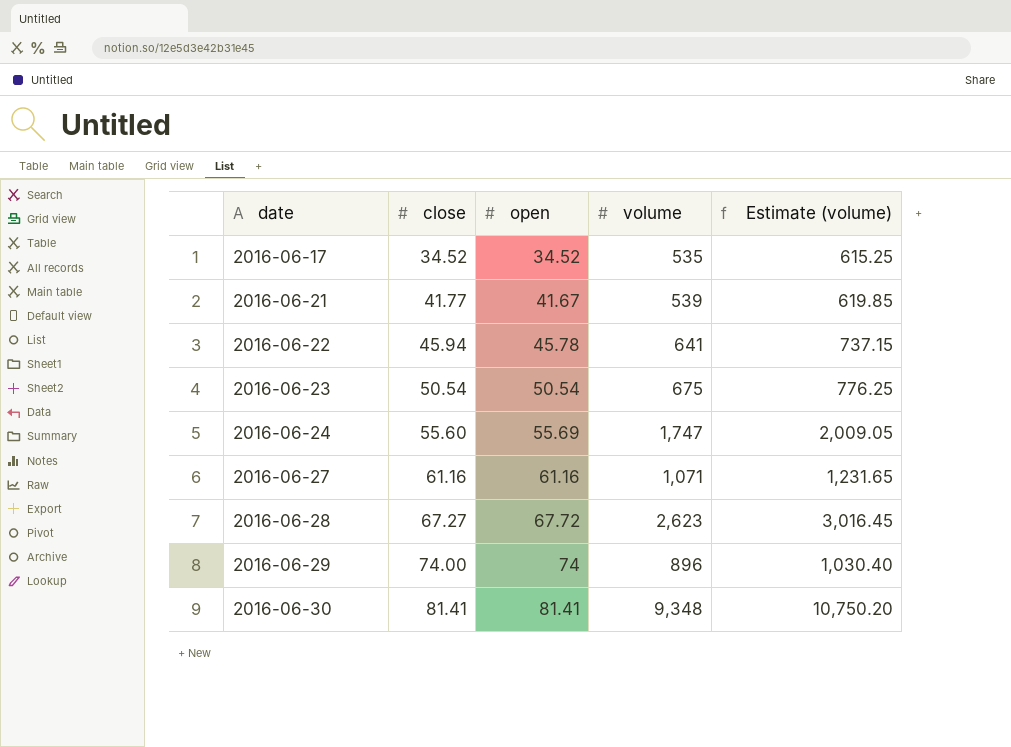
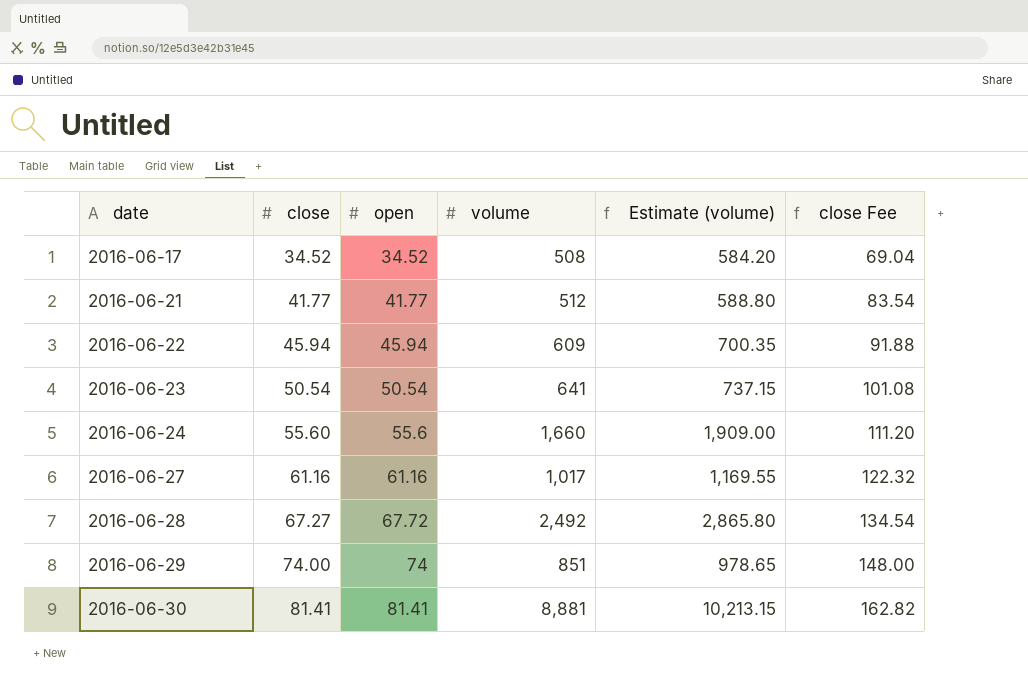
column close Fee | formula: none -> [close] * 2
2016-06-17 | volume: 535 -> 508
2016-06-17 | Estimate (volume): 615.25 -> 584.20
2016-06-21 | open: 41.67 -> 41.77
2016-06-21 | volume: 539 -> 512
2016-06-21 | Estimate (volume): 619.85 -> 588.80
2016-06-22 | open: 45.78 -> 45.94
2016-06-22 | volume: 641 -> 609
2016-06-22 | Estimate (volume): 737.15 -> 700.35
2016-06-23 | volume: 675 -> 641
2016-06-23 | Estimate (volume): 776.25 -> 737.15
2016-06-24 | open: 55.69 -> 55.6
2016-06-24 | volume: 1,747 -> 1,660
2016-06-24 | Estimate (volume): 2,009.05 -> 1,909.00
2016-06-27 | volume: 1,071 -> 1,017
2016-06-27 | Estimate (volume): 1,231.65 -> 1,169.55
2016-06-28 | volume: 2,623 -> 2,492
2016-06-28 | Estimate (volume): 3,016.45 -> 2,865.80
2016-06-29 | volume: 896 -> 851
2016-06-29 | Estimate (volume): 1,030.40 -> 978.65
2016-06-30 | volume: 9,348 -> 8,881
2016-06-30 | Estimate (volume): 10,750.20 -> 10,213.15

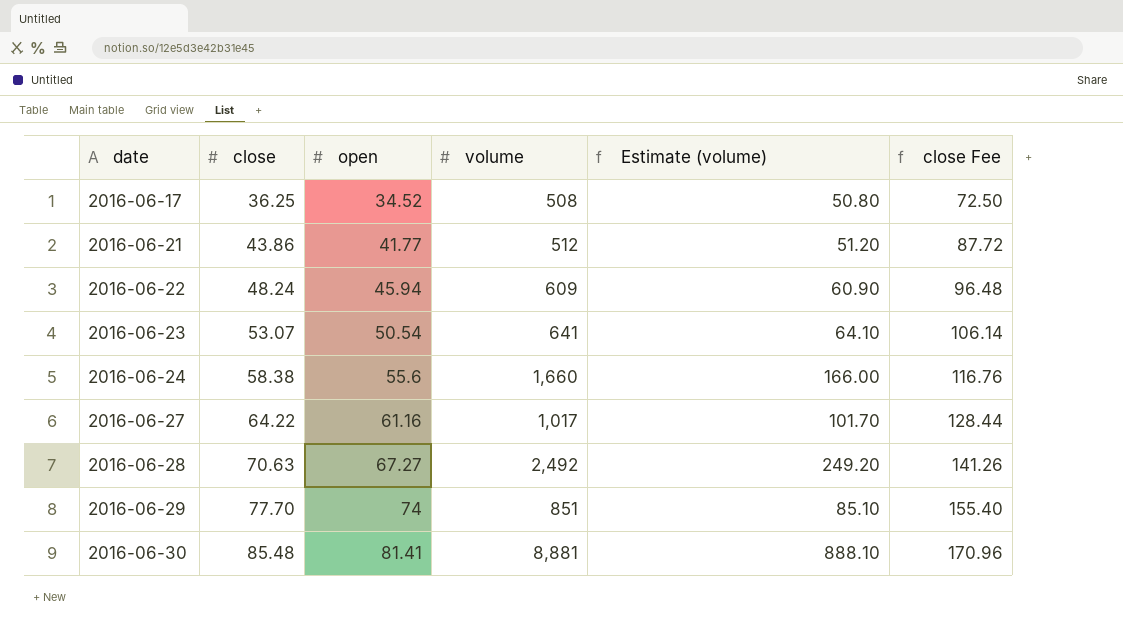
column Estimate (volume) | formula: [volume] * 1.15 -> [volume] * 0.1
2016-06-17 | close: 34.52 -> 36.25
2016-06-17 | close Fee: 69.04 -> 72.50
2016-06-21 | close: 41.77 -> 43.86
2016-06-21 | close Fee: 83.54 -> 87.72
2016-06-22 | close: 45.94 -> 48.24
2016-06-22 | close Fee: 91.88 -> 96.48
2016-06-23 | close: 50.54 -> 53.07
2016-06-23 | close Fee: 101.08 -> 106.14
2016-06-24 | close: 55.60 -> 58.38
2016-06-24 | close Fee: 111.20 -> 116.76
2016-06-27 | close: 61.16 -> 64.22
2016-06-27 | close Fee: 122.32 -> 128.44
2016-06-28 | close: 67.27 -> 70.63
2016-06-28 | open: 67.72 -> 67.27
2016-06-28 | close Fee: 134.54 -> 141.26
2016-06-29 | close: 74.00 -> 77.70
2016-06-29 | close Fee: 148.00 -> 155.40
2016-06-30 | close: 81.41 -> 85.48
2016-06-30 | close Fee: 162.82 -> 170.96

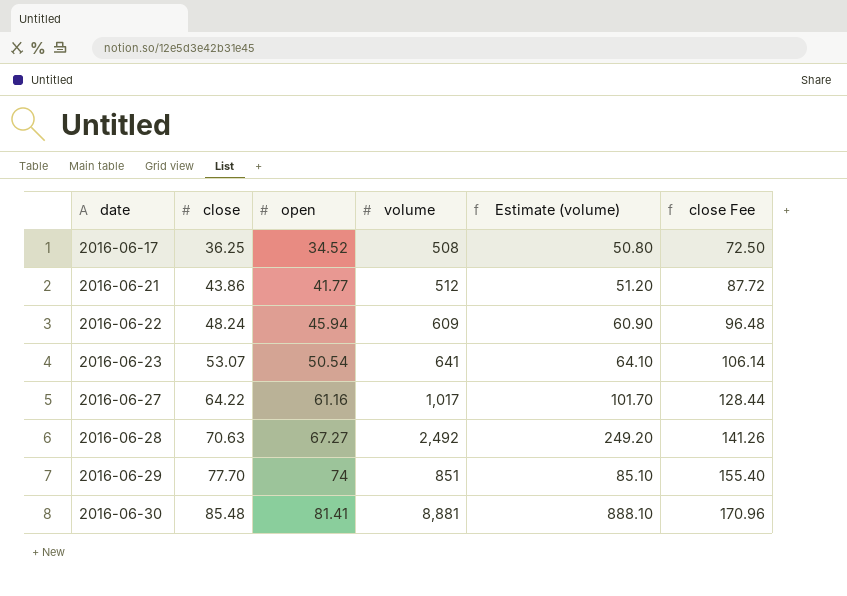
row 2016-06-24: 58.38 | 55.6 | 1,660 | 166.00 | 116.76 -> none

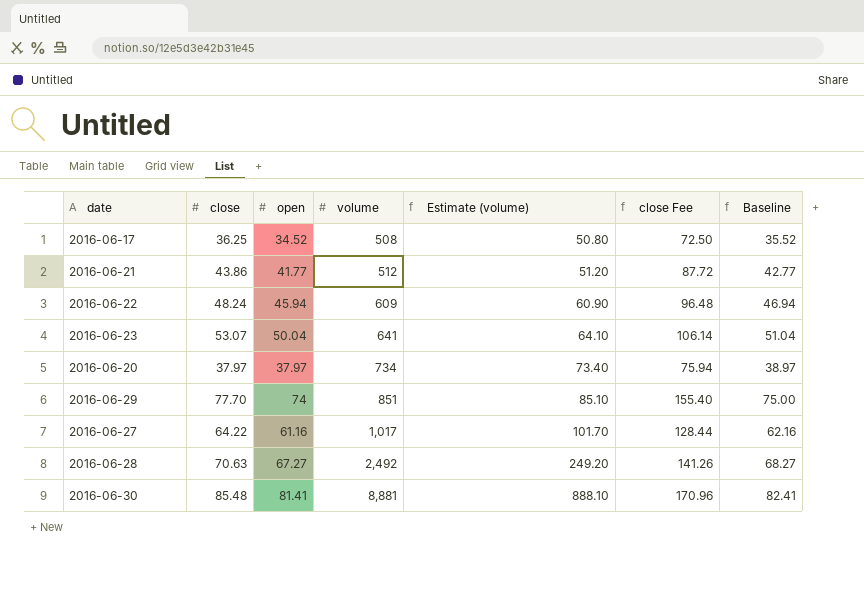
row order: date ascending -> volume ascending
column Baseline | formula: none -> [open] + 1
2016-06-23 | open: 50.54 -> 50.04
row 2016-06-20: none -> 37.97 | 37.97 | 734 | 73.40 | 75.94 | 38.97

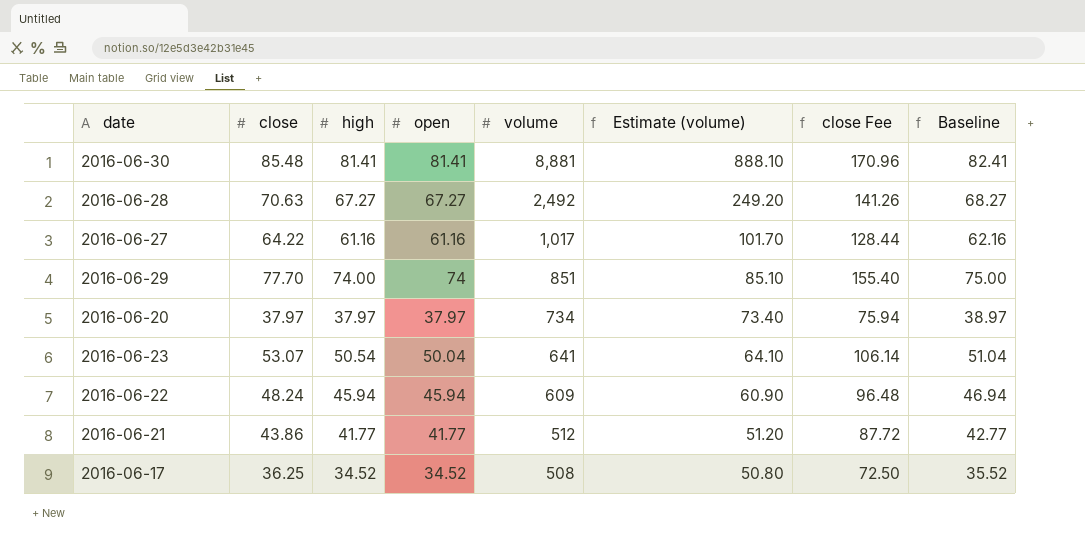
row order: volume ascending -> volume descending
column high | position: none -> 3

